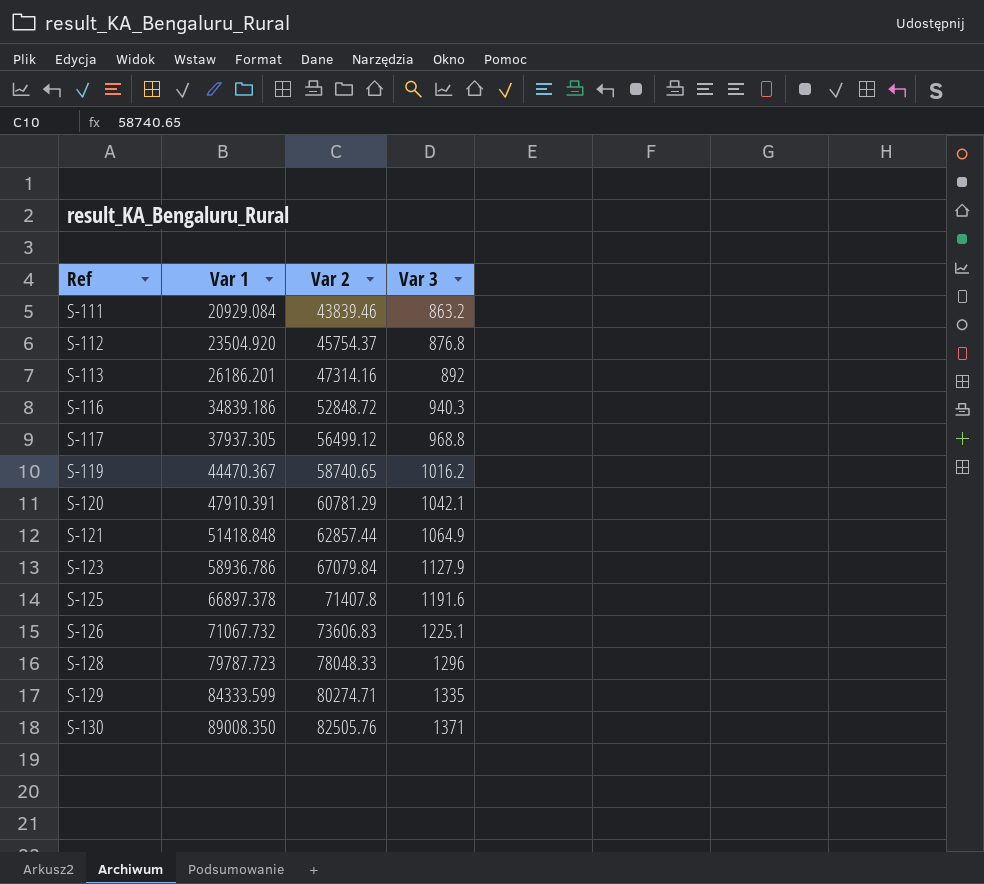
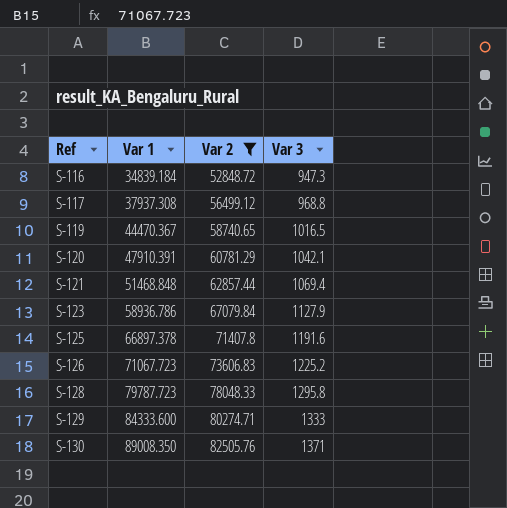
filter: none -> Var 2 >= 52848.72
S-116 | Var 1: 34839.186 -> 34839.184
S-116 | Var 3: 940.3 -> 947.3
S-117 | Var 1: 37937.305 -> 37937.308
S-119 | Var 3: 1016.2 -> 1016.5
S-121 | Var 1: 51418.848 -> 51468.848
S-121 | Var 3: 1064.9 -> 1069.4
S-126 | Var 1: 71067.732 -> 71067.723
S-126 | Var 3: 1225.1 -> 1225.2
S-128 | Var 3: 1296 -> 1295.8
S-129 | Var 1: 84333.599 -> 84333.600
S-129 | Var 3: 1335 -> 1333

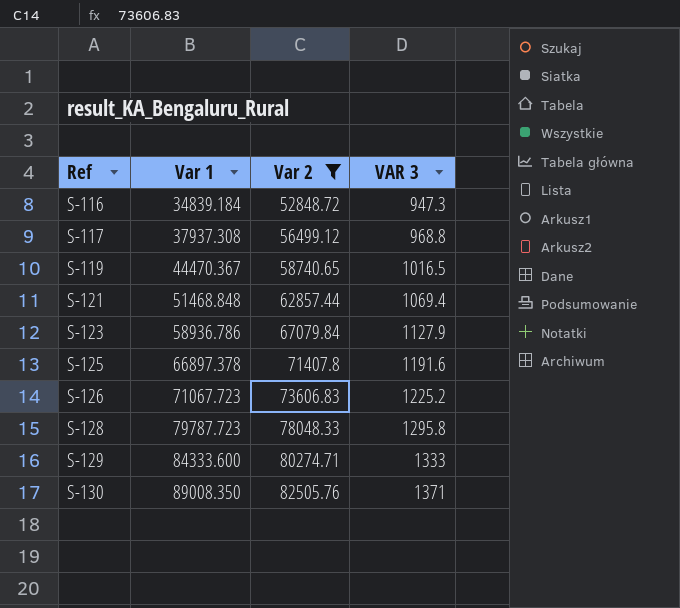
column name: Var 3 -> VAR 3
row S-120: 47910.391 | 60781.29 | 1042.1 -> none

